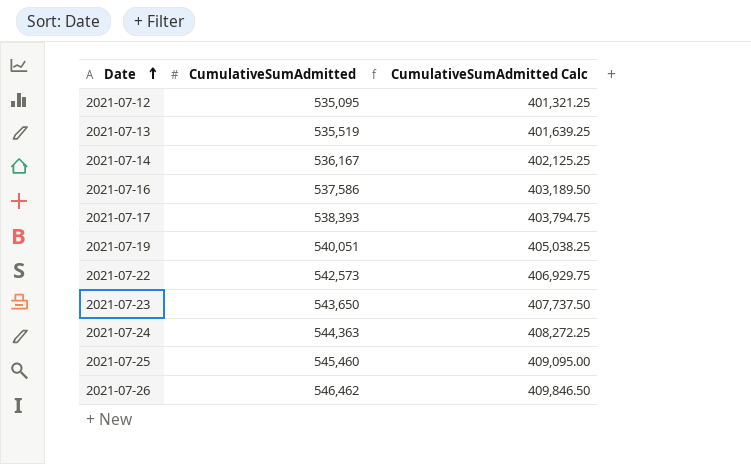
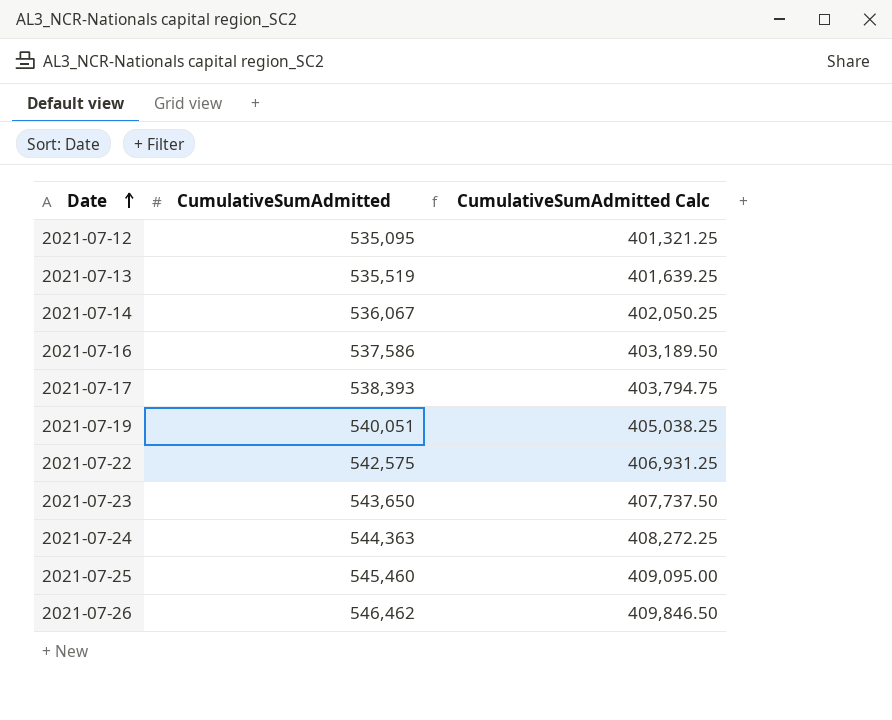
2021-07-14 | CumulativeSumAdmitted: 536,167 -> 536,067
2021-07-14 | CumulativeSumAdmitted Calc: 402,125.25 -> 402,050.25
2021-07-22 | CumulativeSumAdmitted: 542,573 -> 542,575
2021-07-22 | CumulativeSumAdmitted Calc: 406,929.75 -> 406,931.25

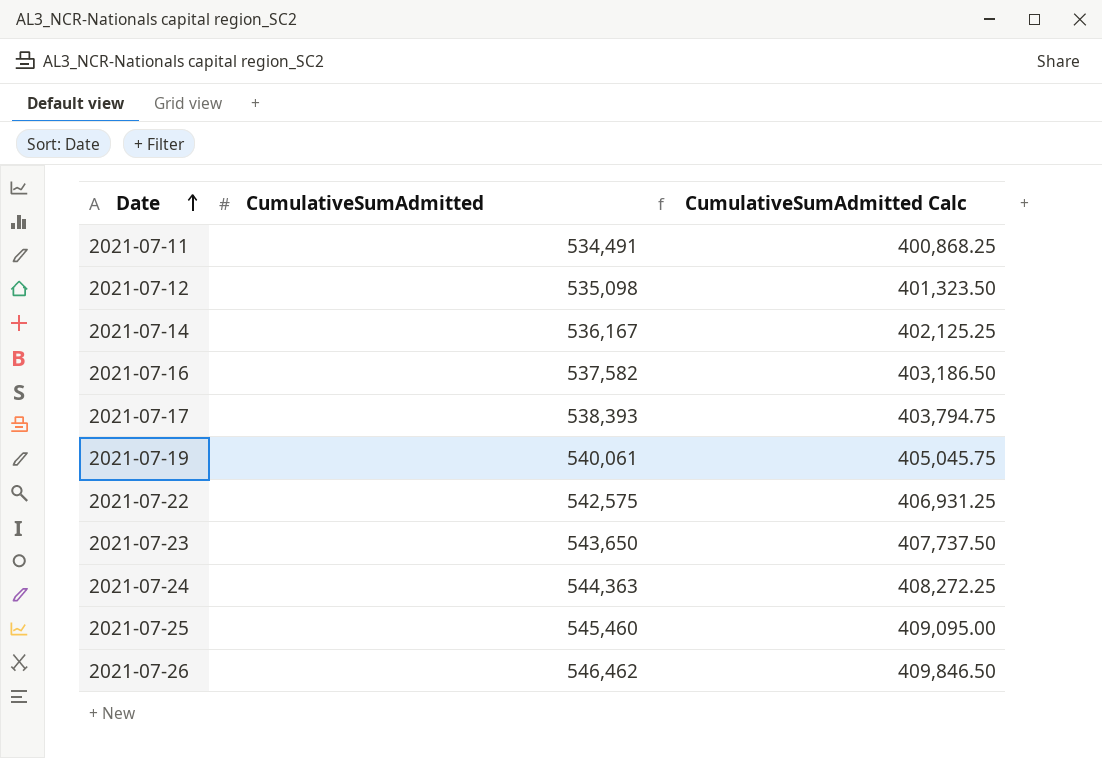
row 2021-07-13: 535,519 | 401,639.25 -> none
row 2021-07-11: none -> 534,491 | 400,868.25
2021-07-12 | CumulativeSumAdmitted: 535,095 -> 535,098
2021-07-12 | CumulativeSumAdmitted Calc: 401,321.25 -> 401,323.50
2021-07-14 | CumulativeSumAdmitted: 536,067 -> 536,167
2021-07-14 | CumulativeSumAdmitted Calc: 402,050.25 -> 402,125.25
2021-07-16 | CumulativeSumAdmitted: 537,586 -> 537,582
2021-07-16 | CumulativeSumAdmitted Calc: 403,189.50 -> 403,186.50
2021-07-19 | CumulativeSumAdmitted: 540,051 -> 540,061
2021-07-19 | CumulativeSumAdmitted Calc: 405,038.25 -> 405,045.75

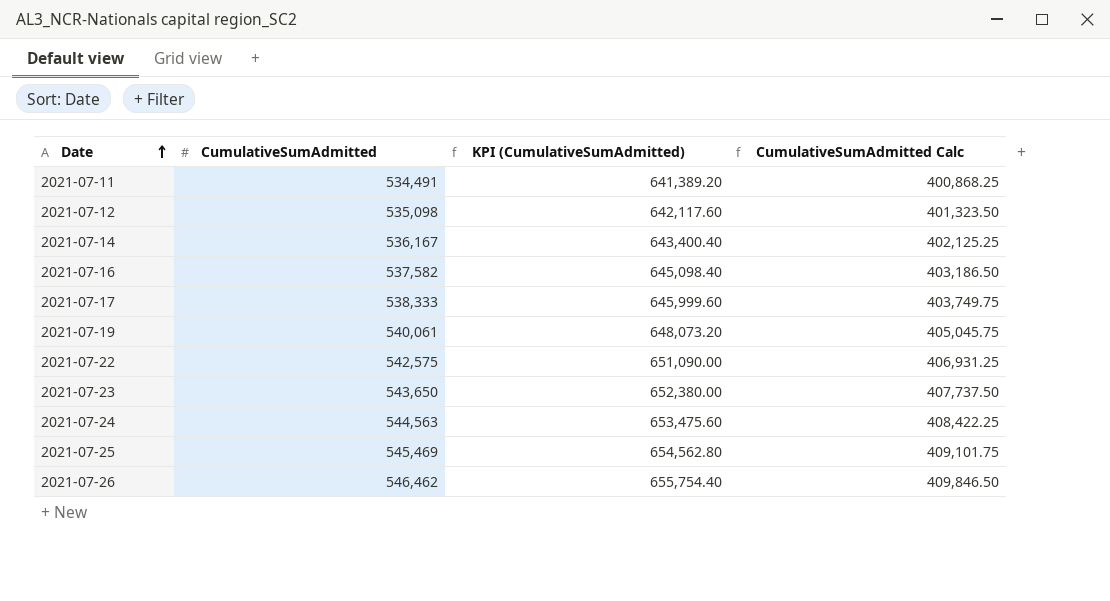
column KPI (CumulativeSumAdmitted) | formula: none -> [CumulativeSumAdmitted] * 1.2
2021-07-17 | CumulativeSumAdmitted: 538,393 -> 538,333
2021-07-17 | CumulativeSumAdmitted Calc: 403,794.75 -> 403,749.75
2021-07-24 | CumulativeSumAdmitted: 544,363 -> 544,563
2021-07-24 | CumulativeSumAdmitted Calc: 408,272.25 -> 408,422.25
2021-07-25 | CumulativeSumAdmitted: 545,460 -> 545,469
2021-07-25 | CumulativeSumAdmitted Calc: 409,095.00 -> 409,101.75

